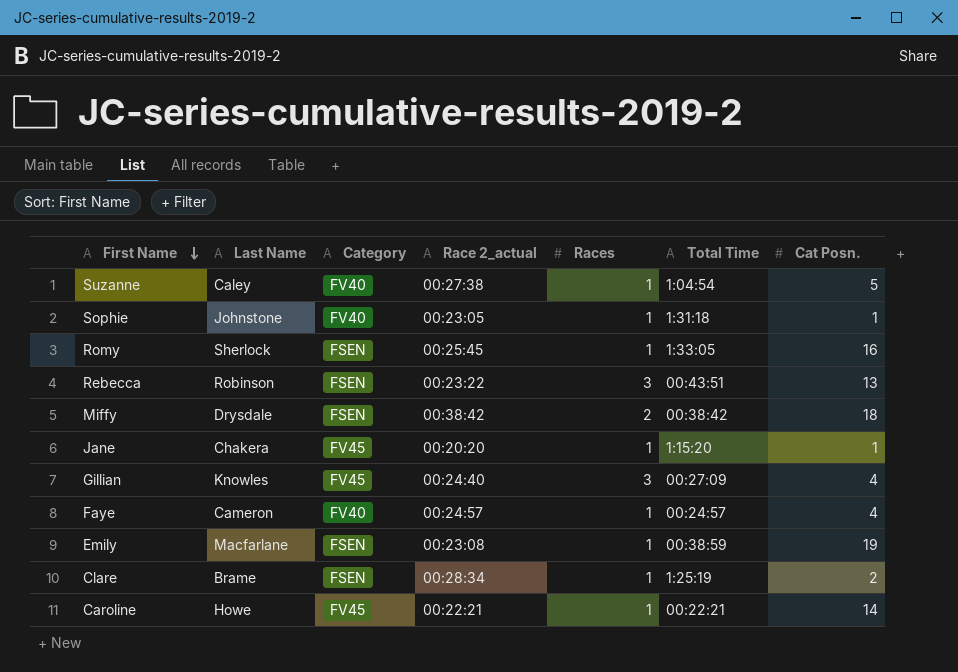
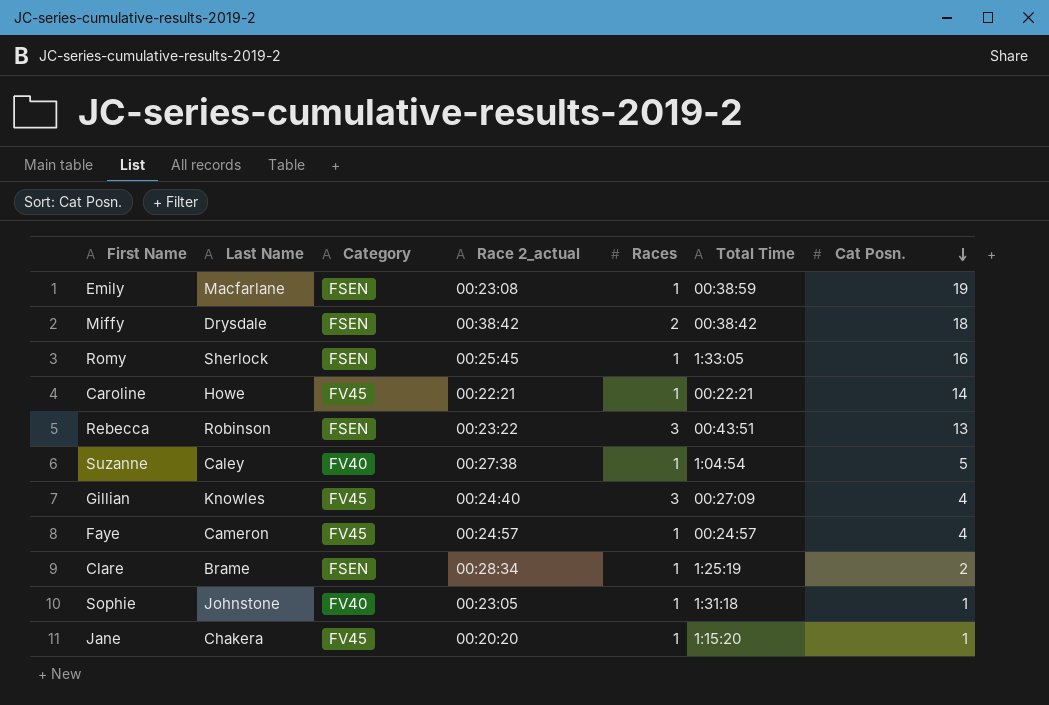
row order: First Name descending -> Cat Posn. descending
Faye | Category: FV40 -> FV45

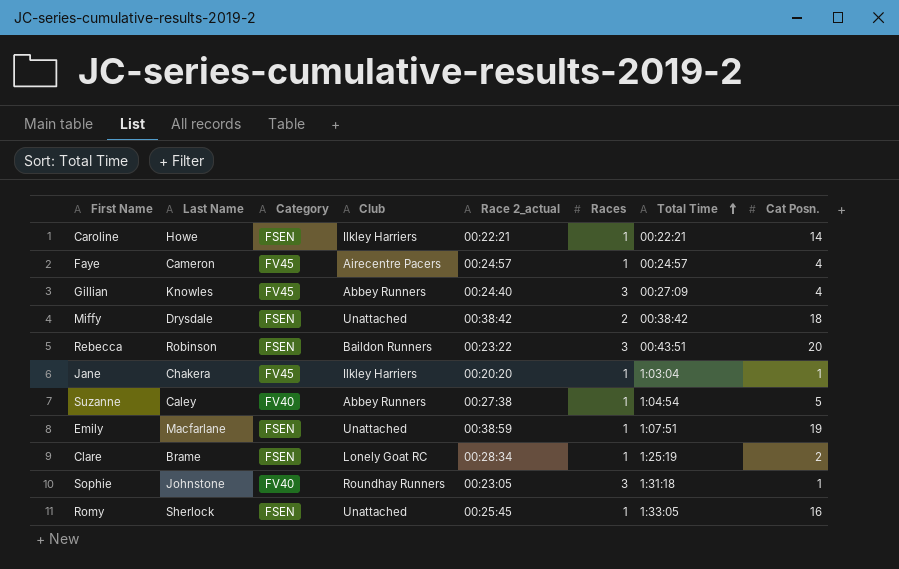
row order: Cat Posn. descending -> Total Time ascending
column Club | position: none -> 4
Caroline | Category: FV45 -> FSEN
Rebecca | Cat Posn.: 13 -> 20
Jane | Total Time: 1:15:20 -> 1:03:04
Emily | Race 2_actual: 00:23:08 -> 00:38:59
Emily | Total Time: 00:38:59 -> 1:07:51
Sophie | Races: 1 -> 3

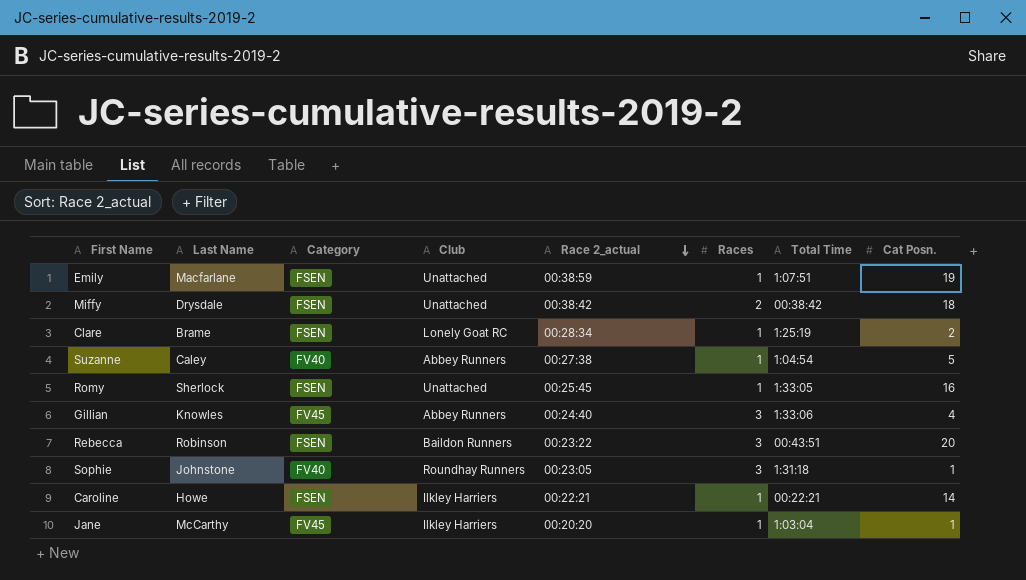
row order: Total Time ascending -> Race 2_actual descending
row Faye: Cameron | FV45 | Airecentre Pacers | 00:24:57 | 1 | 00:24:57 | 4 -> none
Gillian | Total Time: 00:27:09 -> 1:33:06
Jane | Last Name: Chakera -> McCarthy

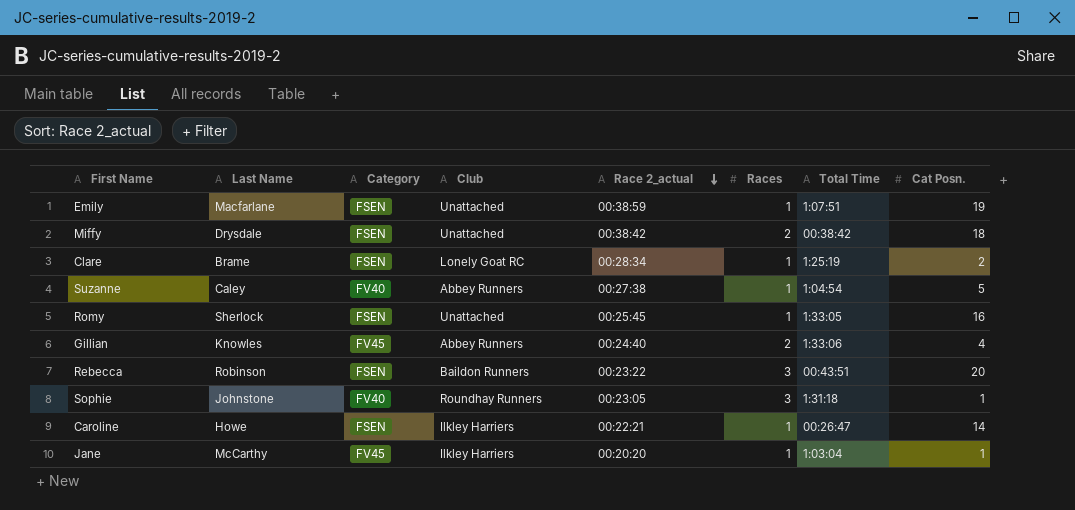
Gillian | Races: 3 -> 2
Caroline | Total Time: 00:22:21 -> 00:26:47

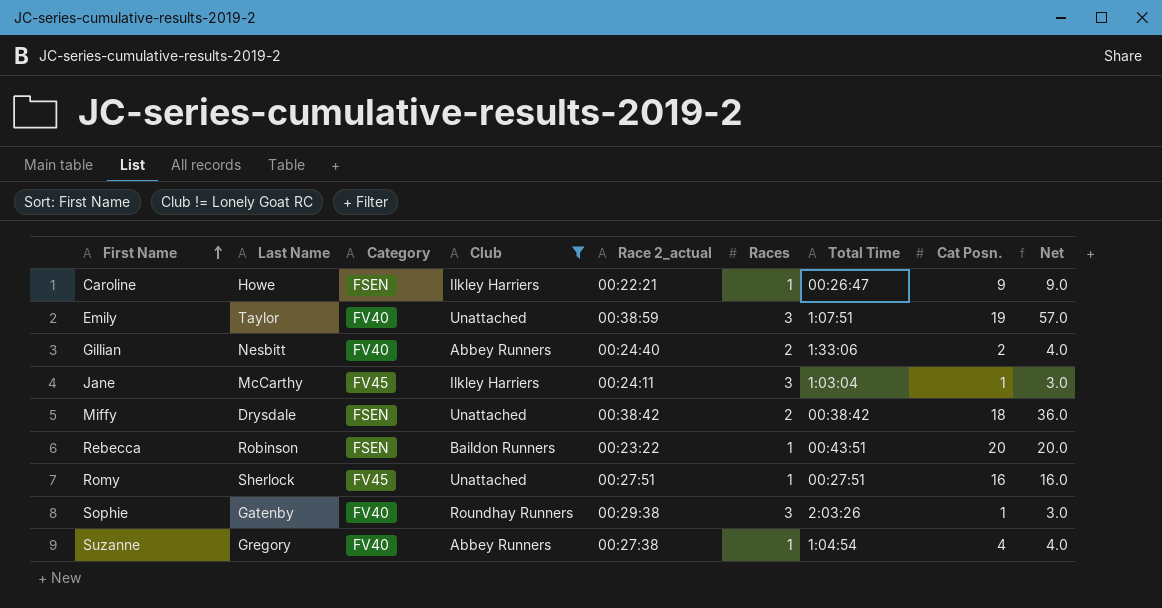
filter: none -> Club != Lonely Goat RC
row order: Race 2_actual descending -> First Name ascending
column Net | formula: none -> [Races] * [Cat Posn.]
Caroline | Cat Posn.: 14 -> 9
Emily | Last Name: Macfarlane -> Taylor
Emily | Category: FSEN -> FV40
Emily | Races: 1 -> 3
Gillian | Last Name: Knowles -> Nesbitt
Gillian | Category: FV45 -> FV40
Gillian | Cat Posn.: 4 -> 2
Jane | Race 2_actual: 00:20:20 -> 00:24:11
Jane | Races: 1 -> 3
Rebecca | Races: 3 -> 1
Romy | Category: FSEN -> FV45
Romy | Race 2_actual: 00:25:45 -> 00:27:51
Romy | Total Time: 1:33:05 -> 00:27:51
Sophie | Last Name: Johnstone -> Gatenby
Sophie | Race 2_actual: 00:23:05 -> 00:29:38
Sophie | Total Time: 1:31:18 -> 2:03:26
Suzanne | Last Name: Caley -> Gregory
Suzanne | Cat Posn.: 5 -> 4

